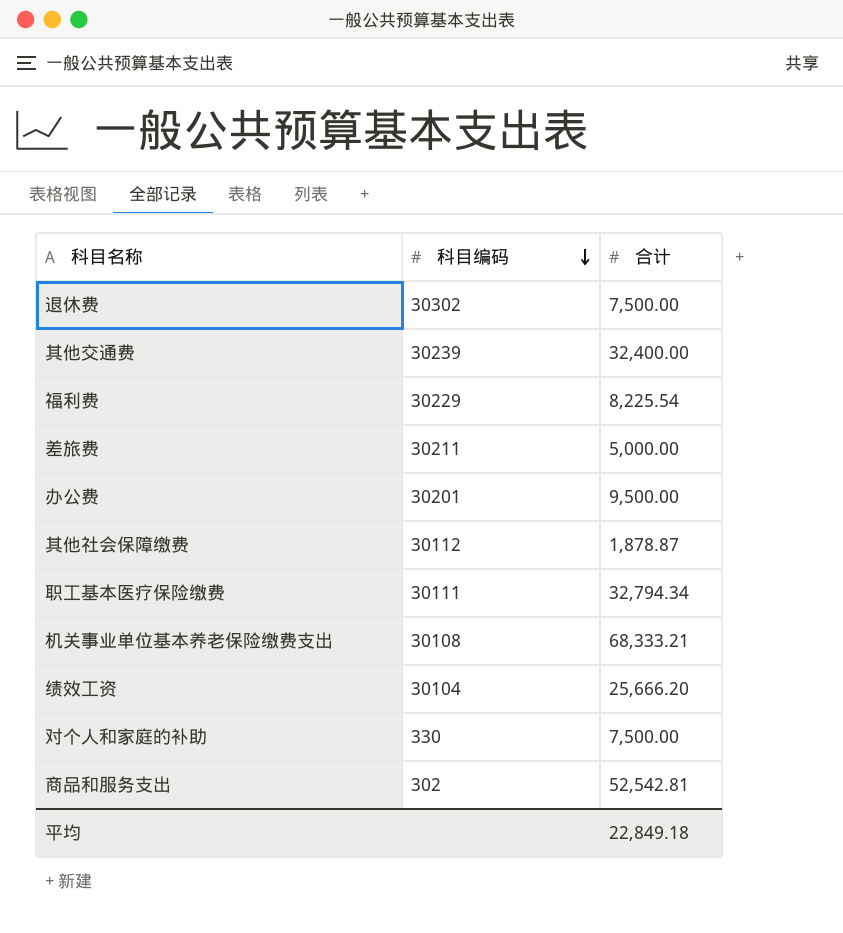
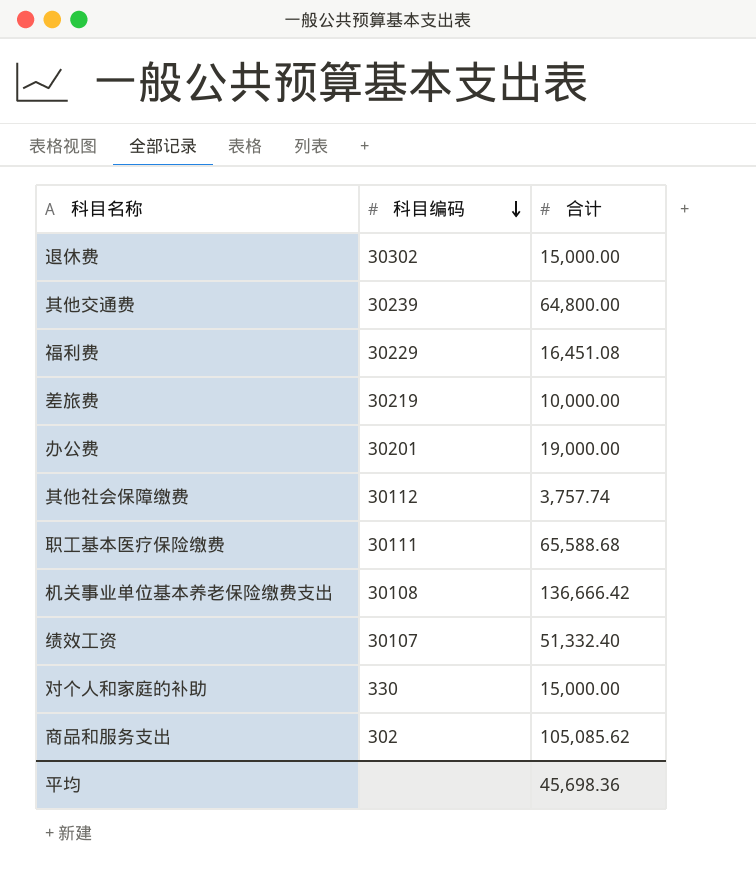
退休费 | 合计: 7,500.00 -> 15,000.00
其他交通费 | 合计: 32,400.00 -> 64,800.00
福利费 | 合计: 8,225.54 -> 16,451.08
差旅费 | 科目编码: 30211 -> 30219
差旅费 | 合计: 5,000.00 -> 10,000.00
办公费 | 合计: 9,500.00 -> 19,000.00
其他社会保障缴费 | 合计: 1,878.87 -> 3,757.74
职工基本医疗保险缴费 | 合计: 32,794.34 -> 65,588.68
机关事业单位基本养老保险缴费支出 | 合计: 68,333.21 -> 136,666.42
绩效工资 | 科目编码: 30104 -> 30107
绩效工资 | 合计: 25,666.20 -> 51,332.40
对个人和家庭的补助 | 合计: 7,500.00 -> 15,000.00
商品和服务支出 | 合计: 52,542.81 -> 105,085.62
平均 | 合计: 22,849.18 -> 45,698.36

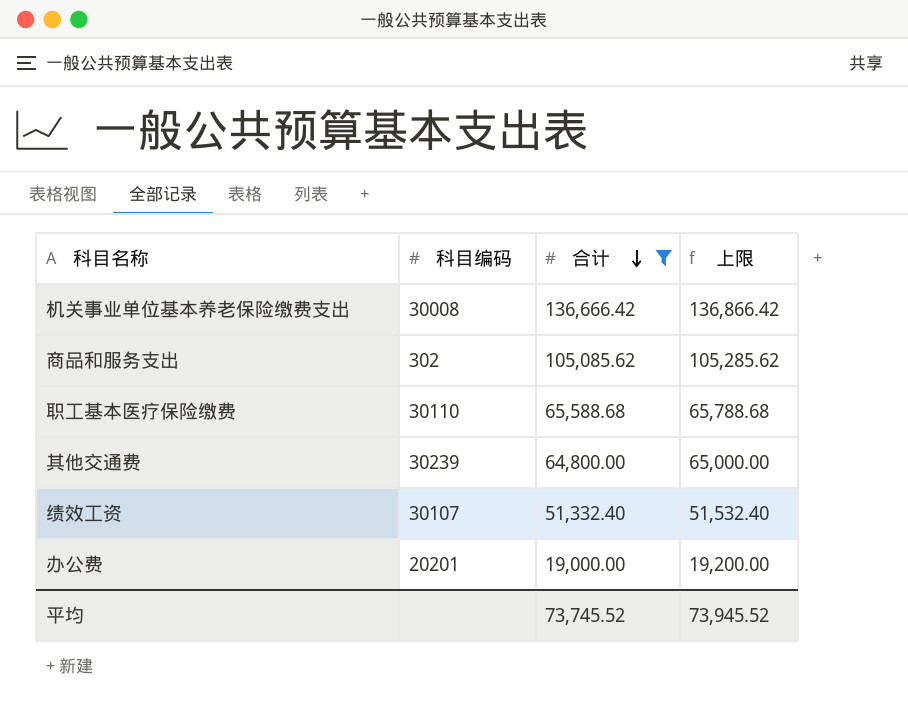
filter: none -> 合计 >= 19,000.00
row order: 科目编码 descending -> 合计 descending
column 上限 | formula: none -> [合计] + 200
机关事业单位基本养老保险缴费支出 | 科目编码: 30108 -> 30008
职工基本医疗保险缴费 | 科目编码: 30111 -> 30110
办公费 | 科目编码: 30201 -> 20201
平均 | 合计: 45,698.36 -> 73,745.52

